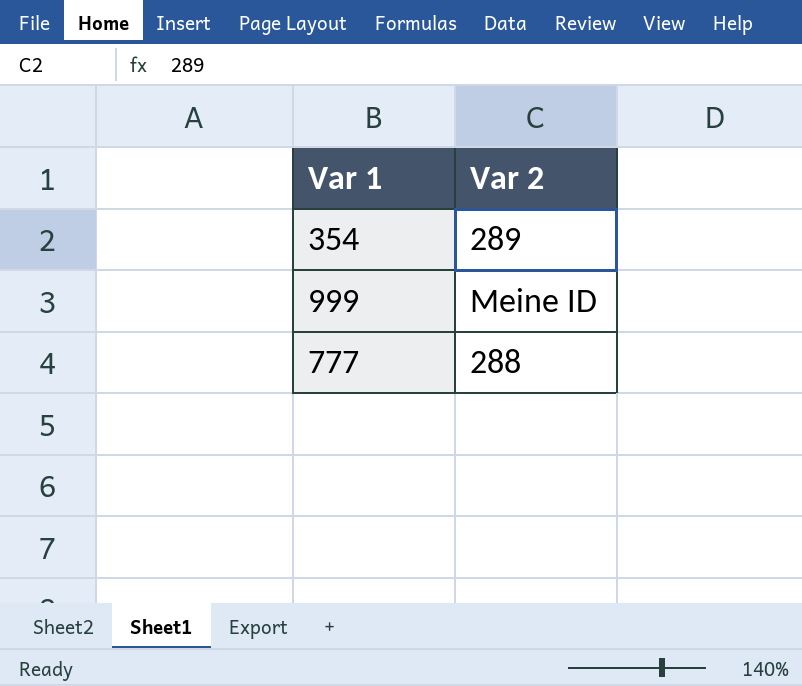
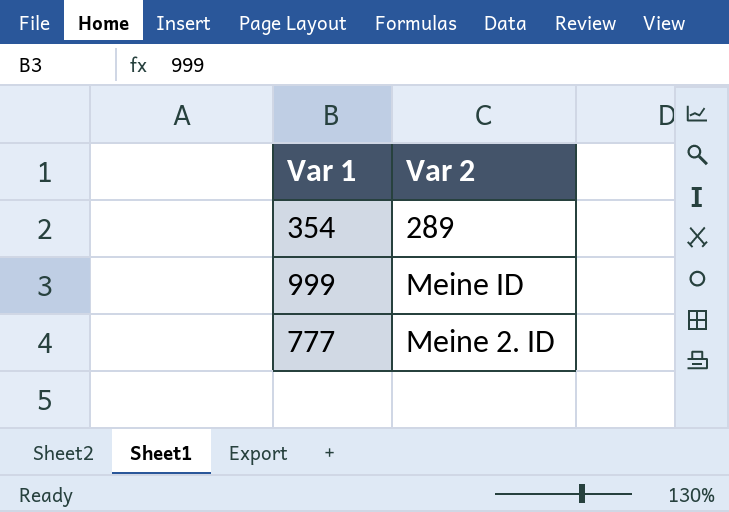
777 | Var 2: 288 -> Meine 2. ID

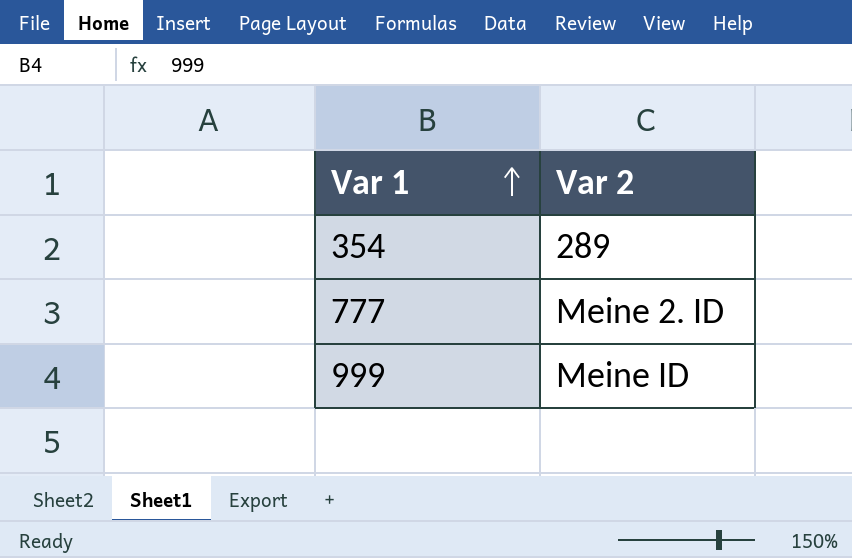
row order: none -> Var 1 ascending

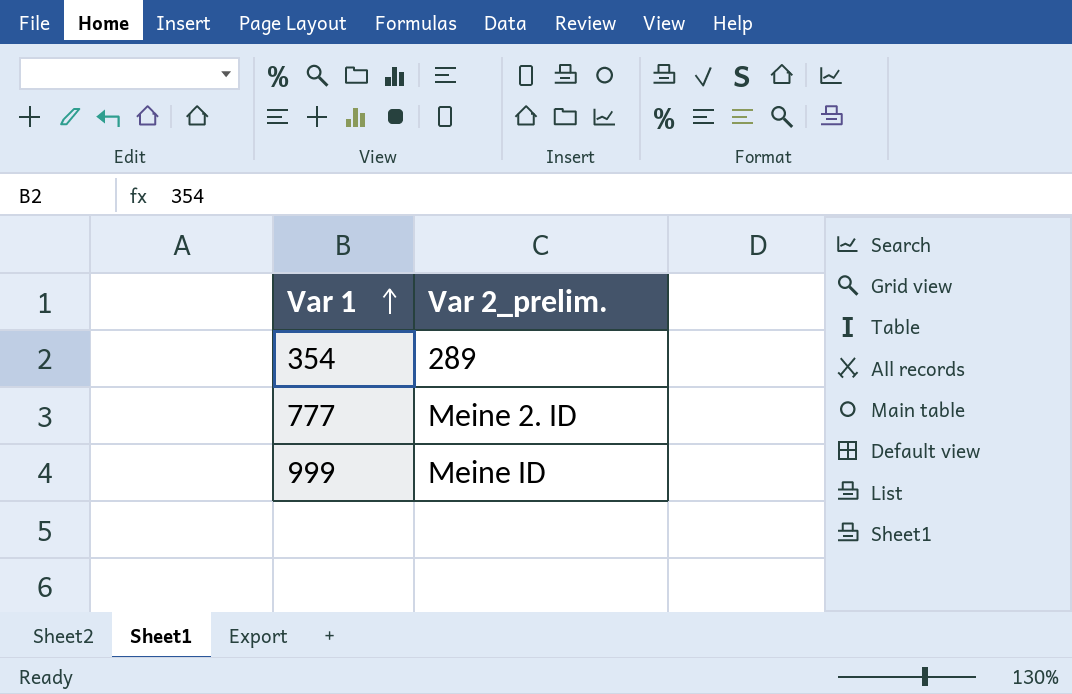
column name: Var 2 -> Var 2_prelim.

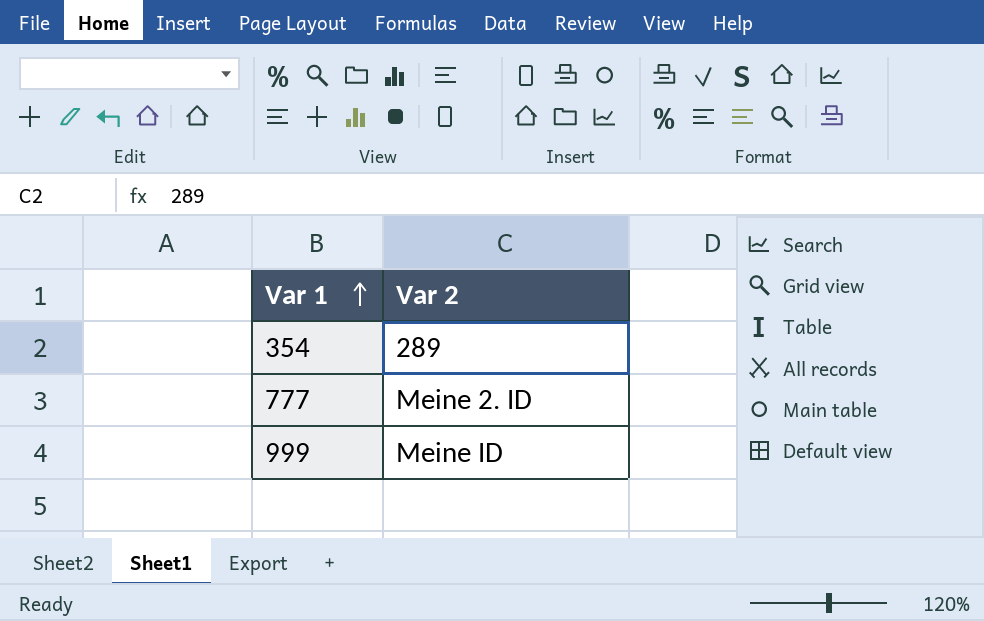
column name: Var 2_prelim. -> Var 2

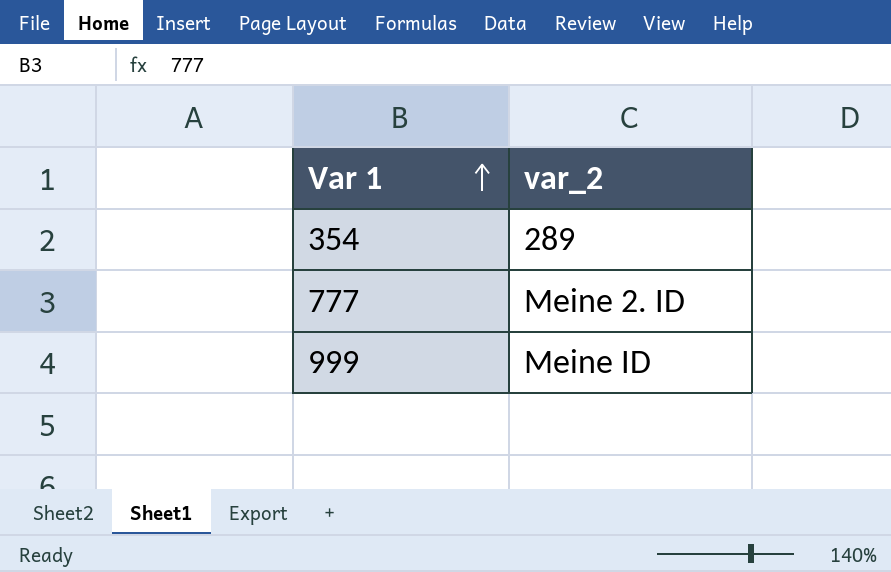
column name: Var 2 -> var_2

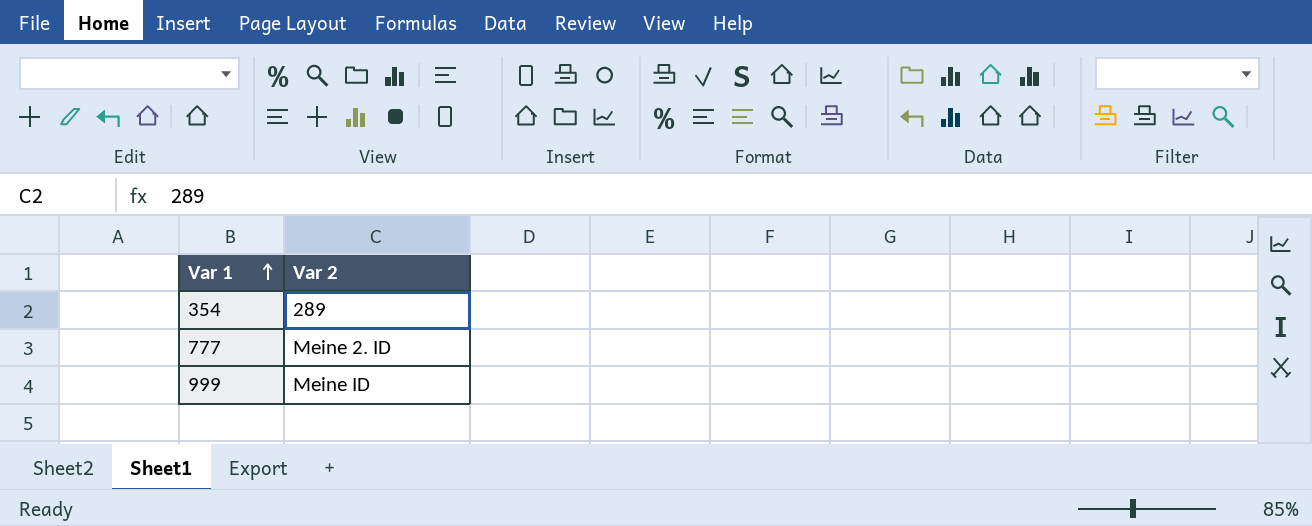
column name: var_2 -> Var 2

